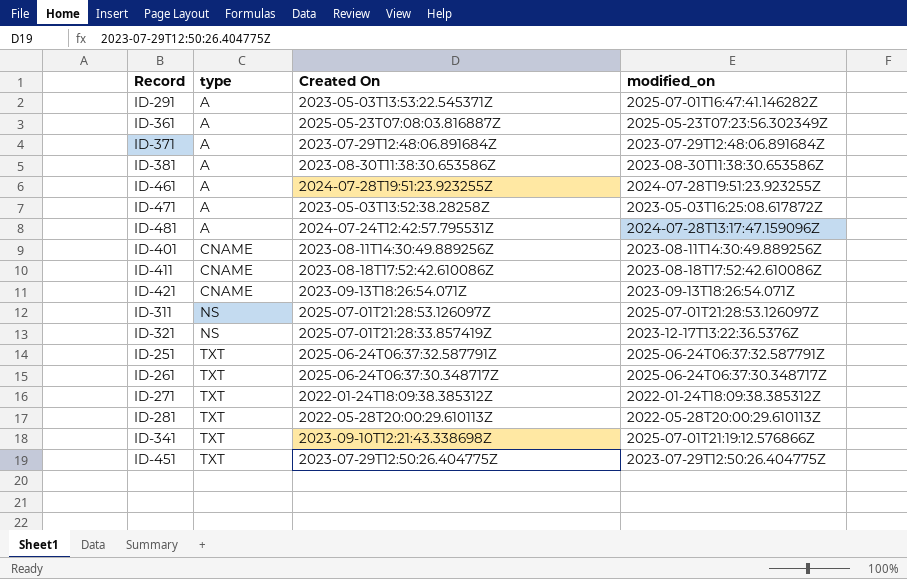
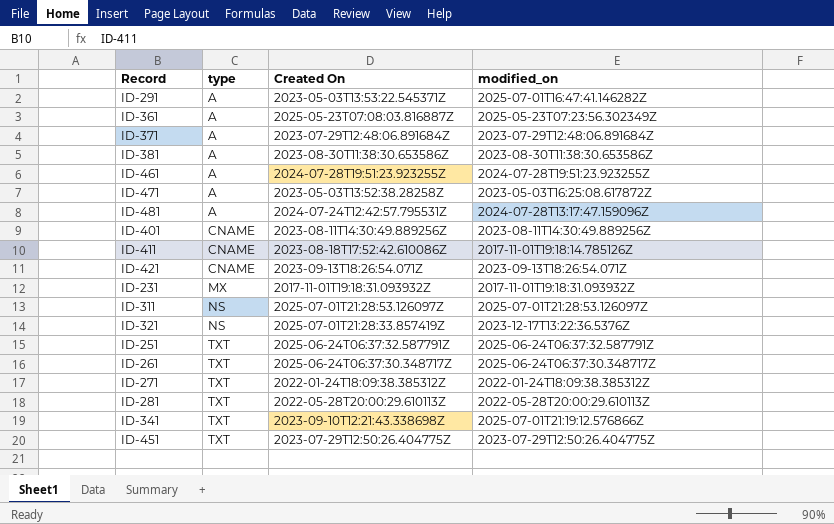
ID-411 | modified_on: 2023-08-18T17:52:42.610086Z -> 2017-11-01T19:18:14.785126Z
row ID-231: none -> MX | 2017-11-01T19:18:31.093932Z | 2017-11-01T19:18:31.093932Z

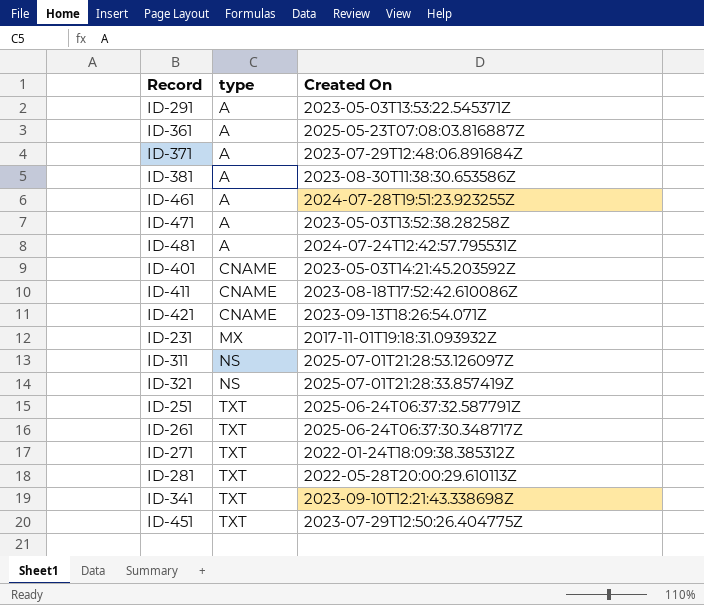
column modified_on | position: 4 -> none
ID-401 | Created On: 2023-08-11T14:30:49.889256Z -> 2023-05-03T14:21:45.203592Z

